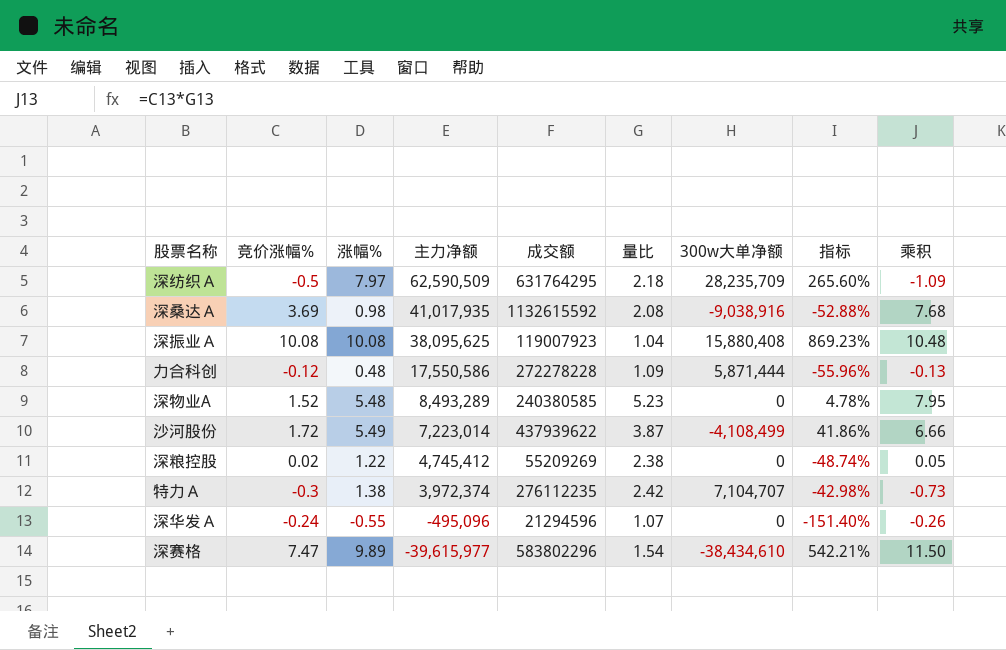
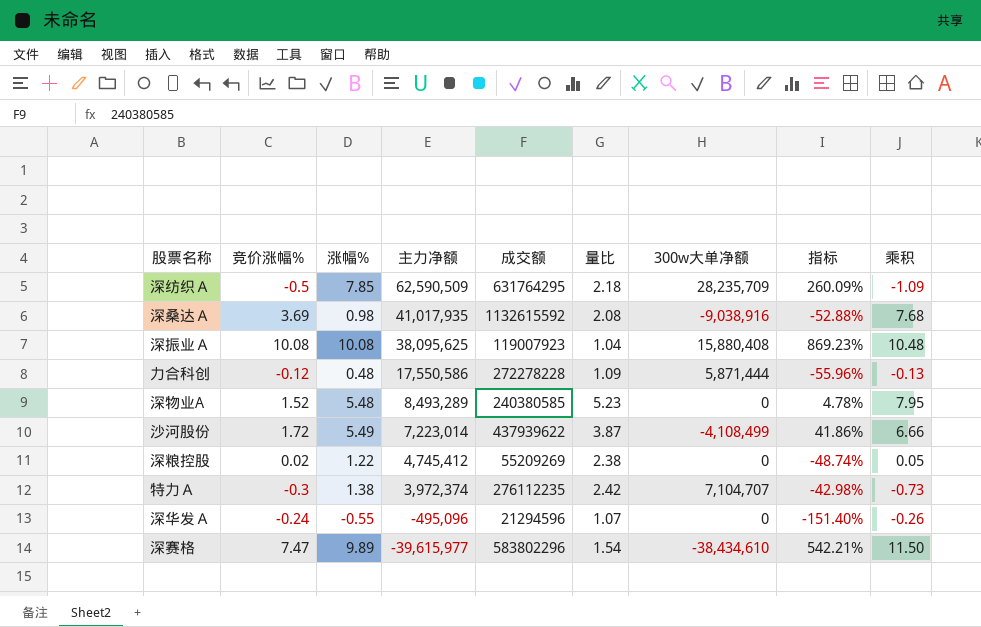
深纺织Ａ | 涨幅%: 7.97 -> 7.85
深纺织Ａ | 指标: 265.60% -> 260.09%

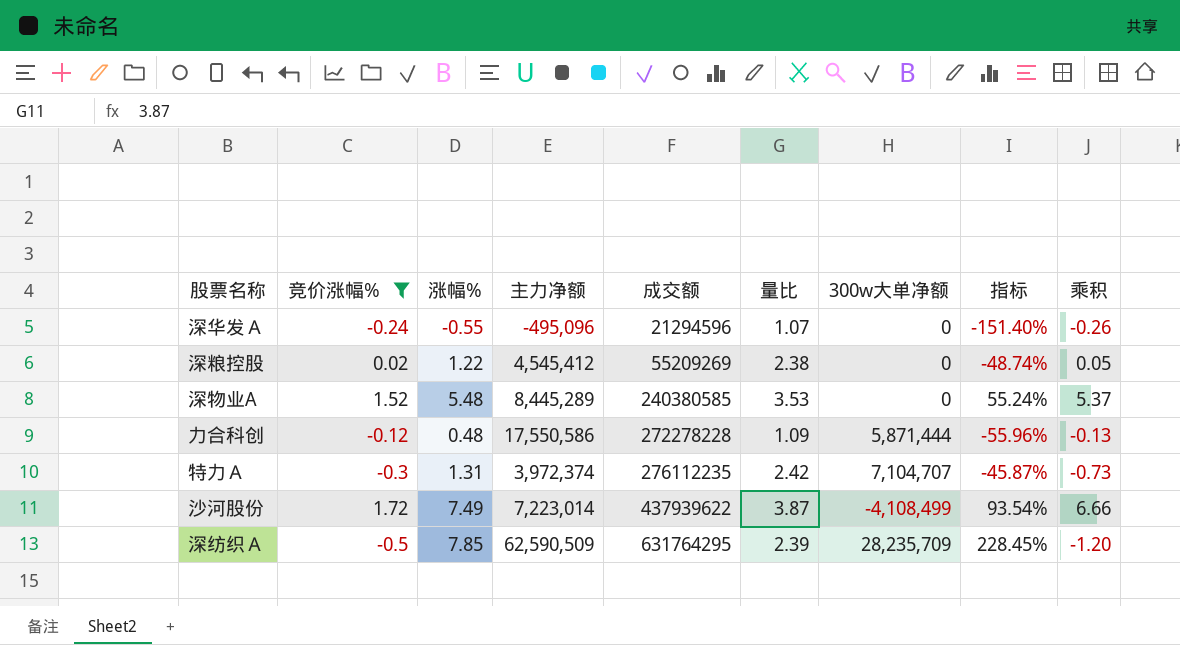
filter: none -> 竞价涨幅% <= 1.72
row order: 主力净额 descending -> 成交额 ascending
深粮控股 | 主力净额: 4,745,412 -> 4,545,412
深物业A | 主力净额: 8,493,289 -> 8,445,289
深物业A | 量比: 5.23 -> 3.53
深物业A | 指标: 4.78% -> 55.24%
深物业A | 乘积: 7.95 -> 5.37
特力Ａ | 涨幅%: 1.38 -> 1.31
特力Ａ | 指标: -42.98% -> -45.87%
沙河股份 | 涨幅%: 5.49 -> 7.49
沙河股份 | 指标: 41.86% -> 93.54%
深纺织Ａ | 量比: 2.18 -> 2.39
深纺织Ａ | 指标: 260.09% -> 228.45%
深纺织Ａ | 乘积: -1.09 -> -1.20

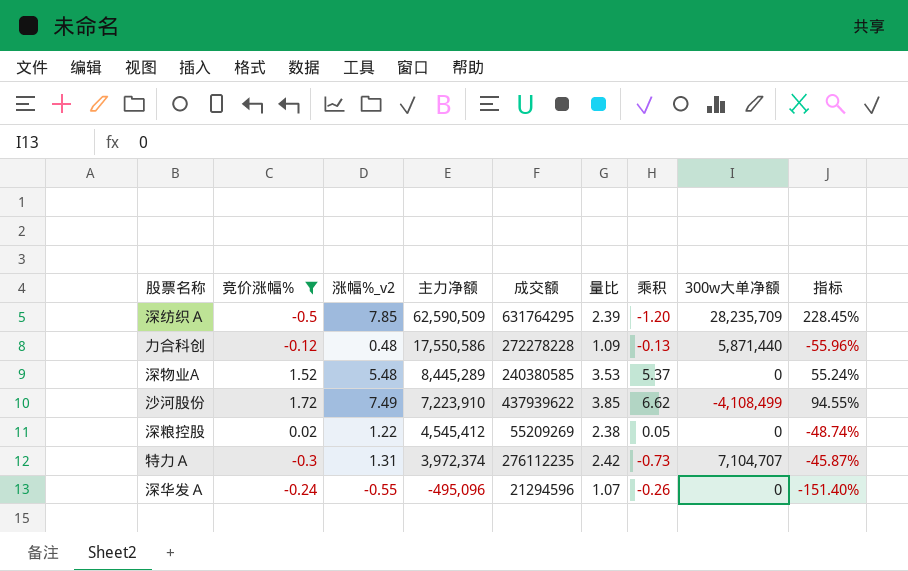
row order: 成交额 ascending -> 主力净额 descending
column name: 涨幅% -> 涨幅%_v2
column 乘积 | position: 9 -> 7
力合科创 | 300w大单净额: 5,871,444 -> 5,871,440
沙河股份 | 主力净额: 7,223,014 -> 7,223,910
沙河股份 | 量比: 3.87 -> 3.85
沙河股份 | 乘积: 6.66 -> 6.62
沙河股份 | 指标: 93.54% -> 94.55%

